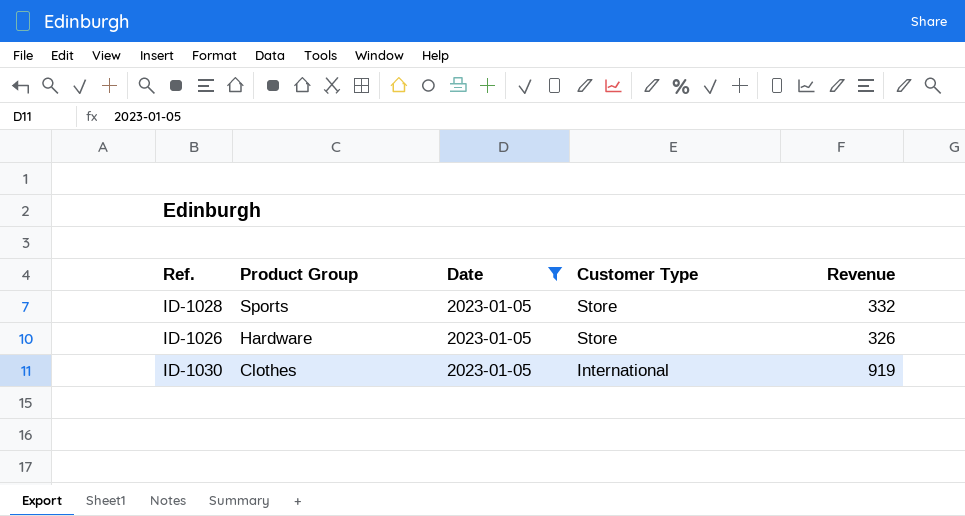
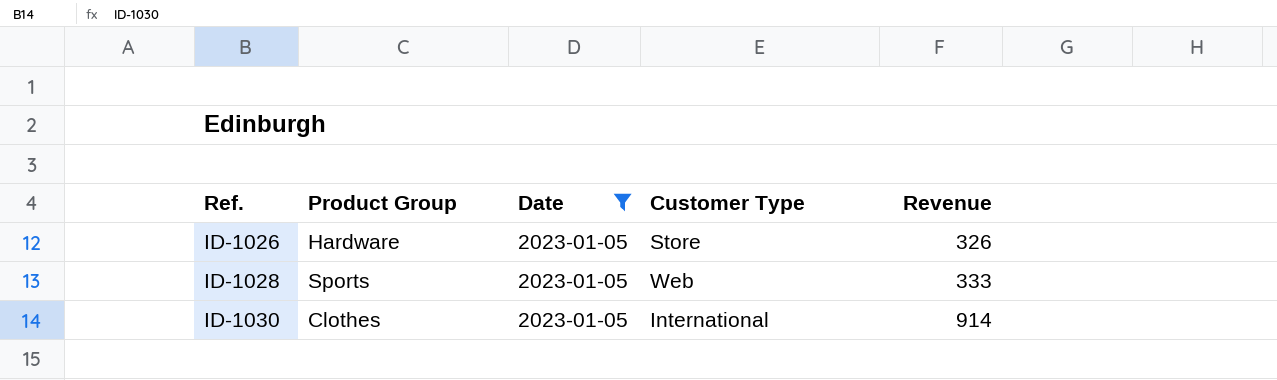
row order: Product Group descending -> Ref. ascending
ID-1028 | Customer Type: Store -> Web
ID-1028 | Revenue: 332 -> 333
ID-1030 | Revenue: 919 -> 914

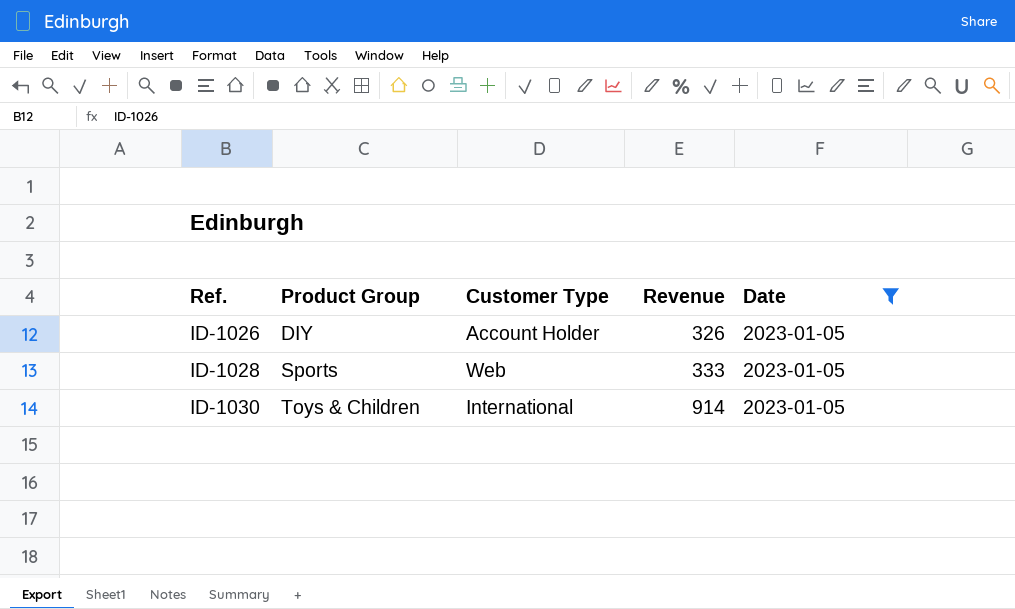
column Date | position: 3 -> 5
ID-1026 | Product Group: Hardware -> DIY
ID-1026 | Customer Type: Store -> Account Holder
ID-1030 | Product Group: Clothes -> Toys & Children

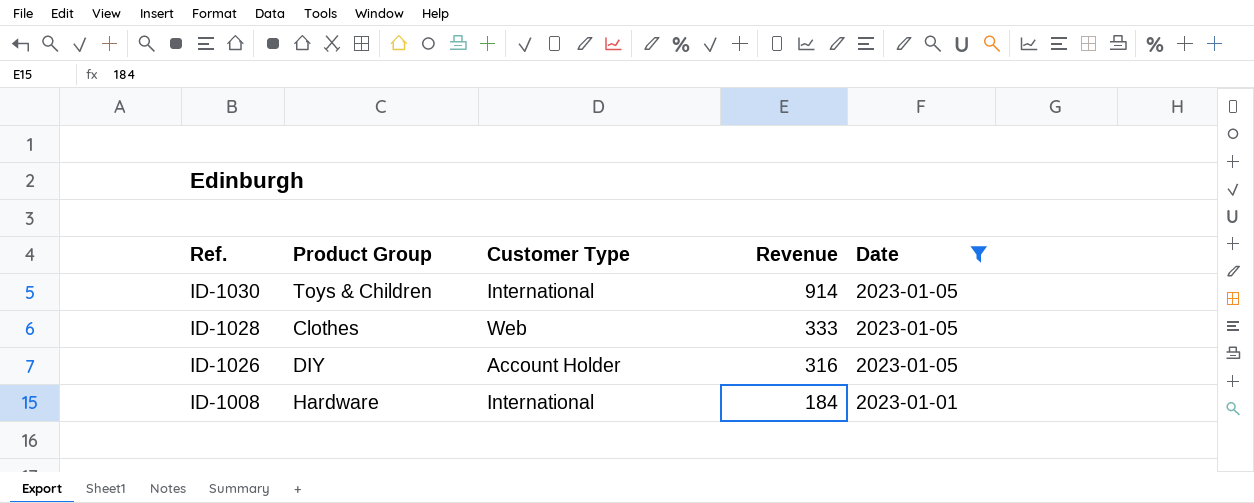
row order: Ref. ascending -> Ref. descending
ID-1028 | Product Group: Sports -> Clothes
ID-1026 | Revenue: 326 -> 316
row ID-1008: none -> Hardware | International | 184 | 2023-01-01

